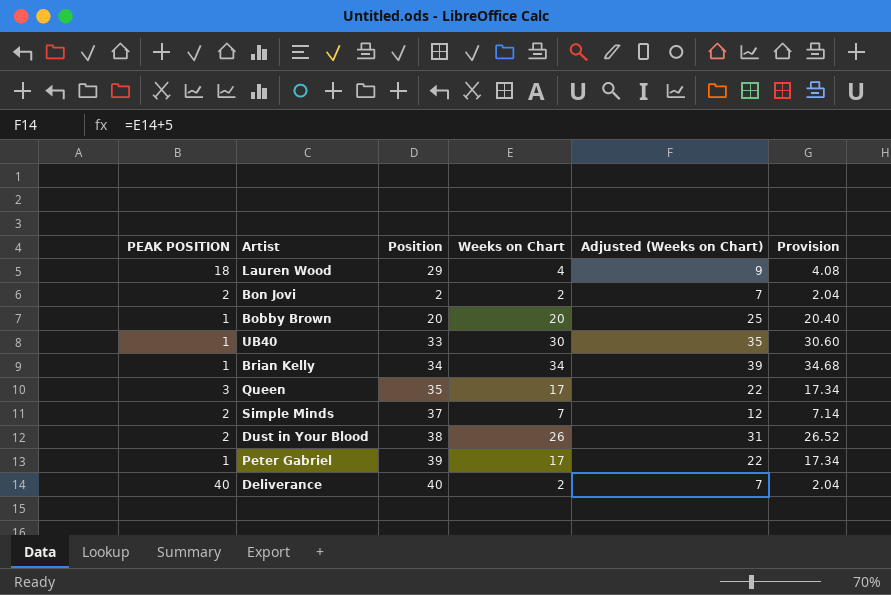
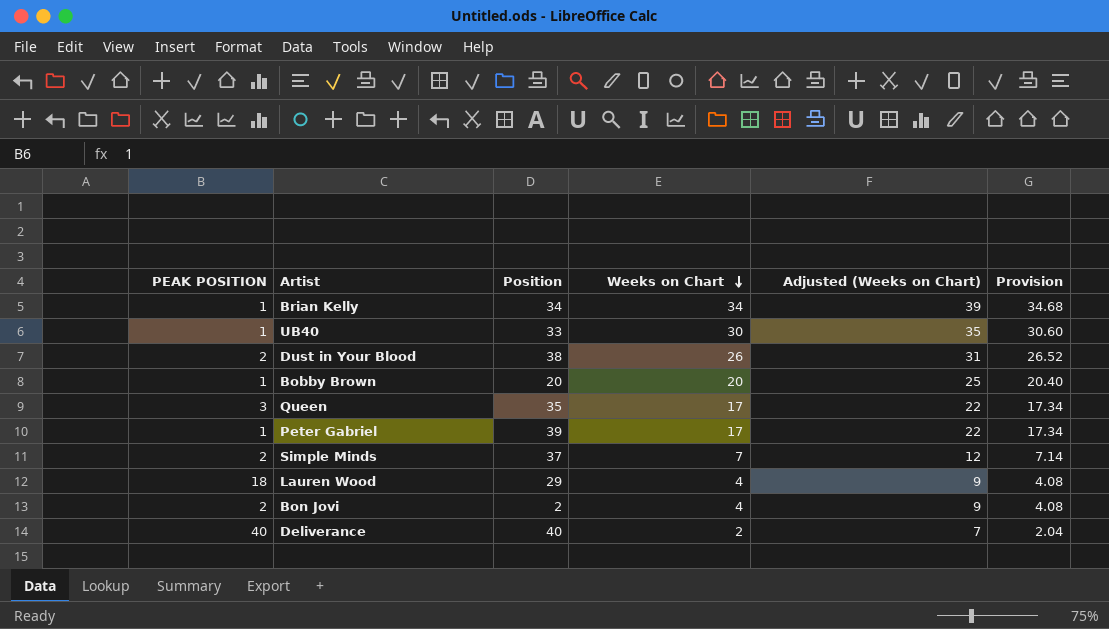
row order: none -> Weeks on Chart descending
Bon Jovi | Weeks on Chart: 2 -> 4
Bon Jovi | Adjusted (Weeks on Chart): 7 -> 9
Bon Jovi | Provision: 2.04 -> 4.08

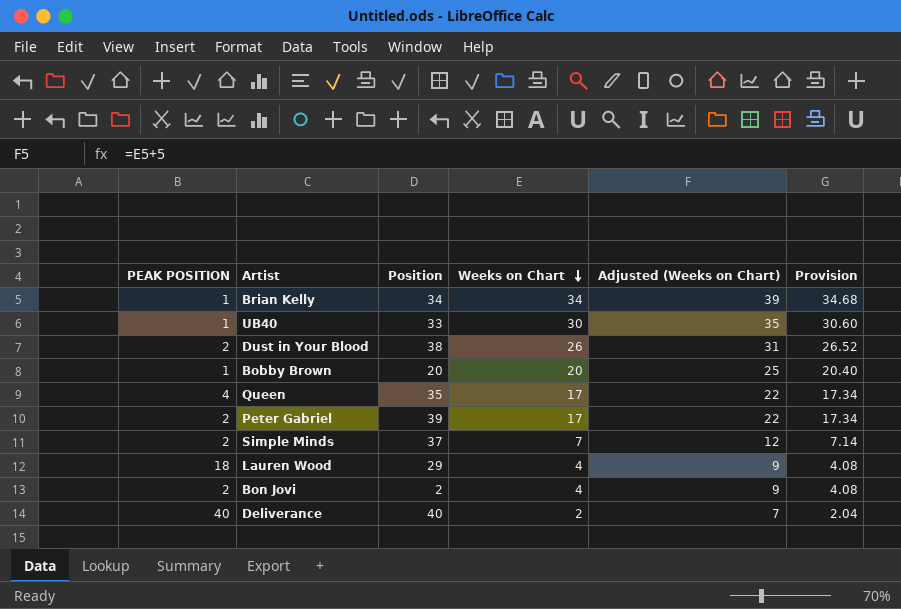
Queen | PEAK POSITION: 3 -> 4
Peter Gabriel | PEAK POSITION: 1 -> 2

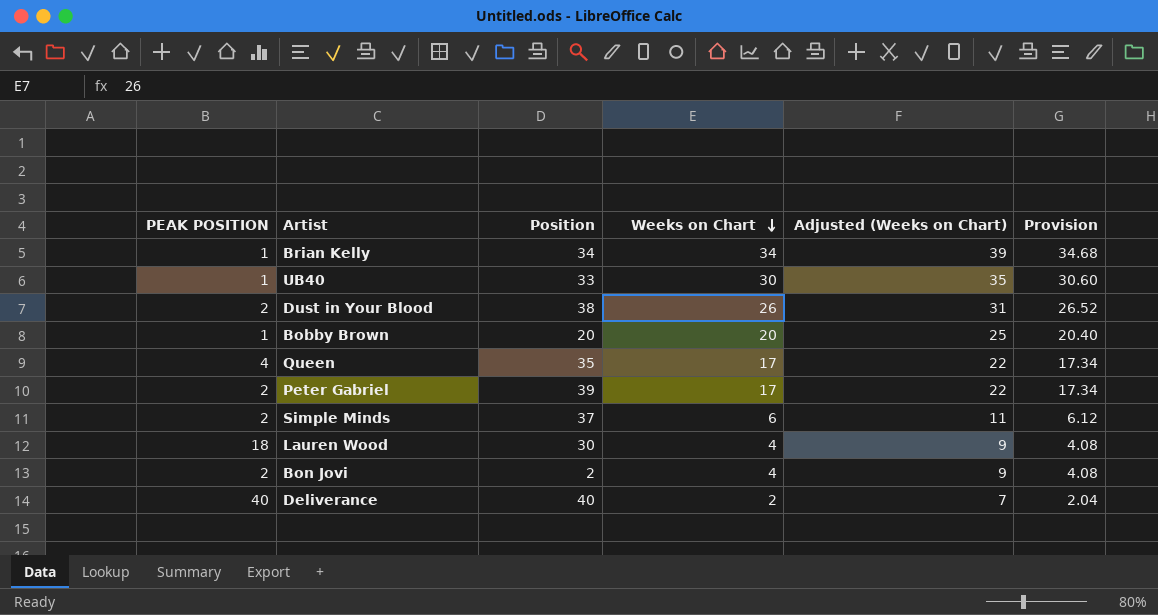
Simple Minds | Weeks on Chart: 7 -> 6
Simple Minds | Adjusted (Weeks on Chart): 12 -> 11
Simple Minds | Provision: 7.14 -> 6.12
Lauren Wood | Position: 29 -> 30

